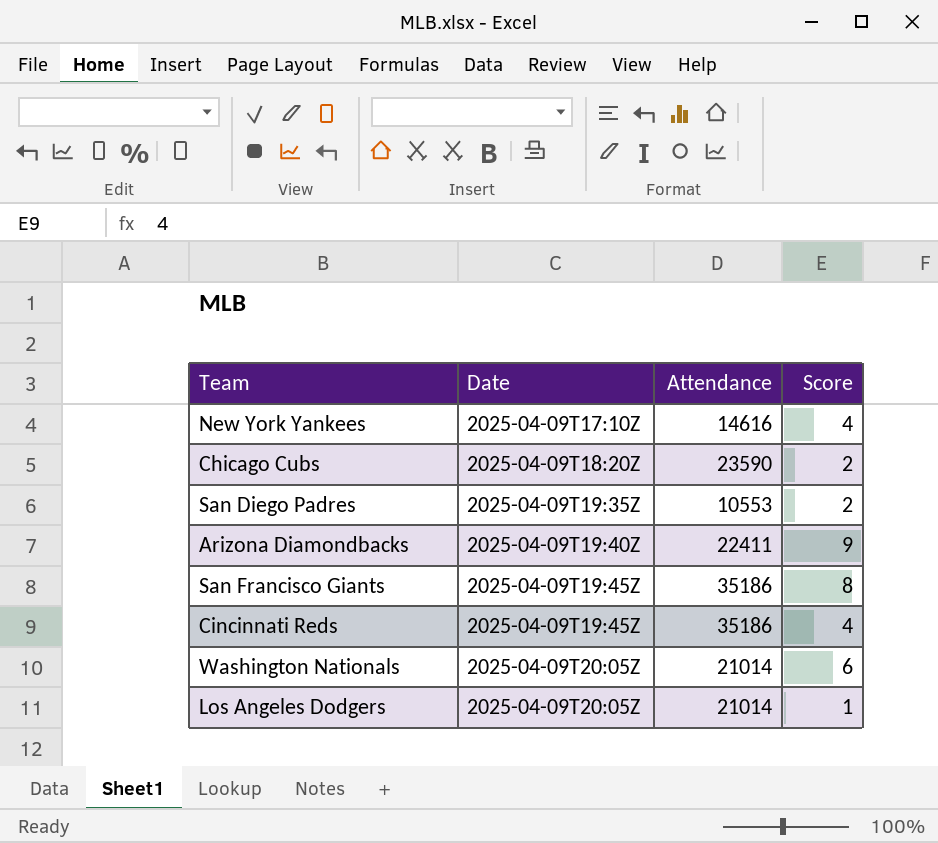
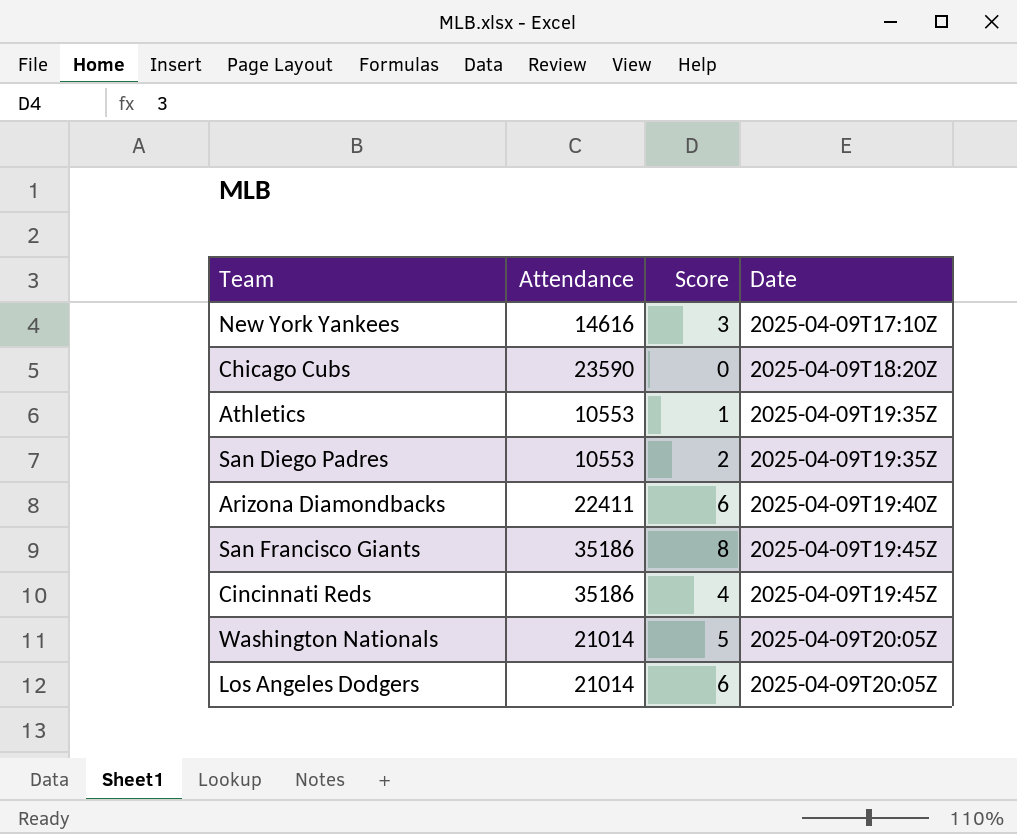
column Date | position: 2 -> 4
New York Yankees | Score: 4 -> 3
Chicago Cubs | Score: 2 -> 0
row Athletics: none -> 10553 | 1 | 2025-04-09T19:35Z
Arizona Diamondbacks | Score: 9 -> 6
Washington Nationals | Score: 6 -> 5
Los Angeles Dodgers | Score: 1 -> 6

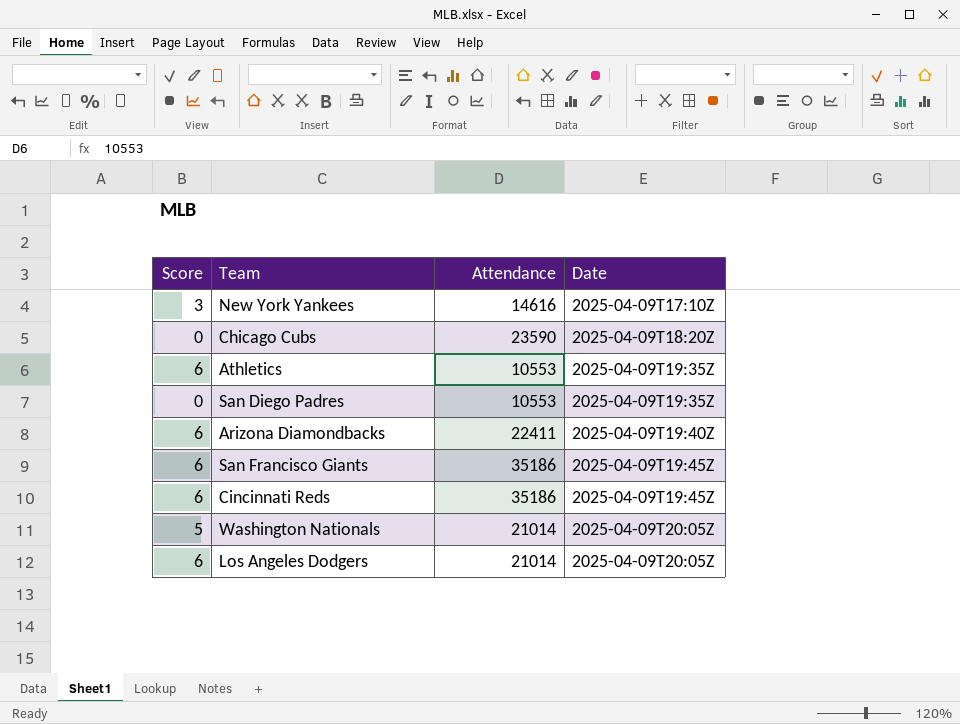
column Score | position: 3 -> 1
Athletics | Score: 1 -> 6
San Diego Padres | Score: 2 -> 0
San Francisco Giants | Score: 8 -> 6
Cincinnati Reds | Score: 4 -> 6

